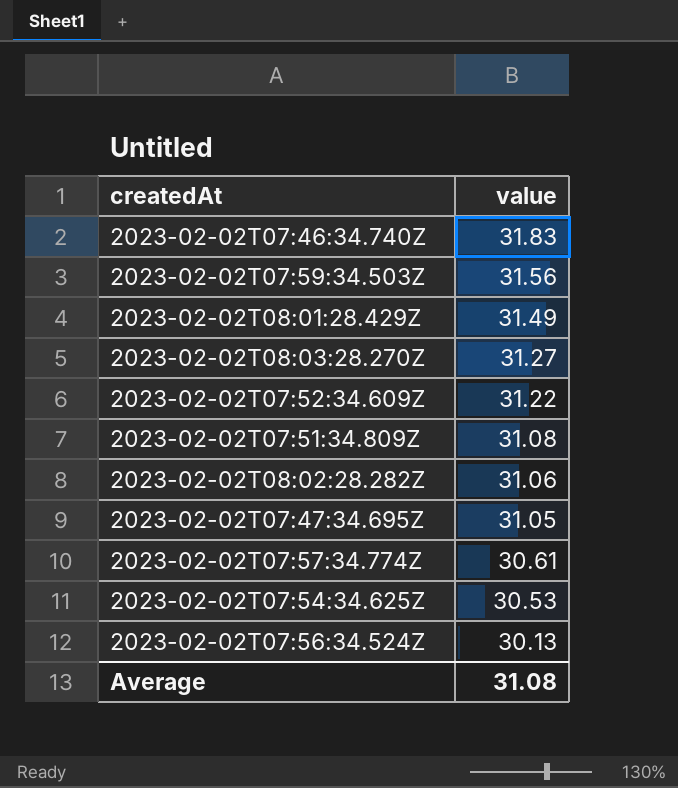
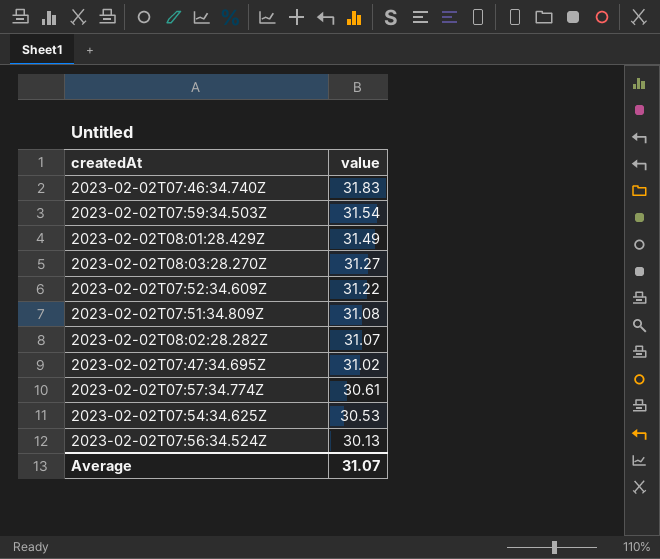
2023-02-02T07:59:34.503Z | value: 31.56 -> 31.54
2023-02-02T08:02:28.282Z | value: 31.06 -> 31.07
2023-02-02T07:47:34.695Z | value: 31.05 -> 31.02
Average | value: 31.08 -> 31.07

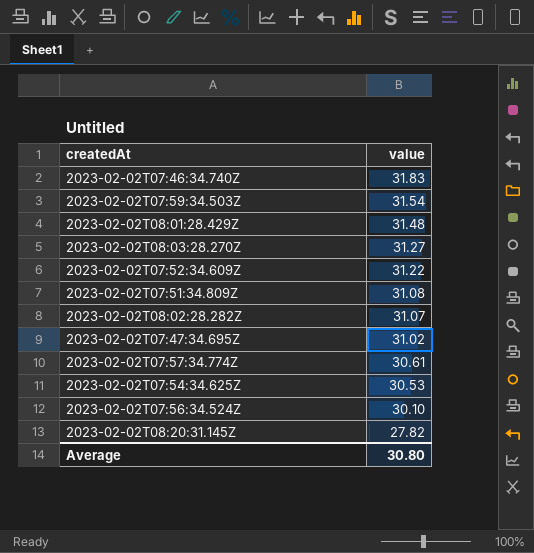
2023-02-02T08:01:28.429Z | value: 31.49 -> 31.48
2023-02-02T07:56:34.524Z | value: 30.13 -> 30.10
row 2023-02-02T08:20:31.145Z: none -> 27.82
Average | value: 31.07 -> 30.80

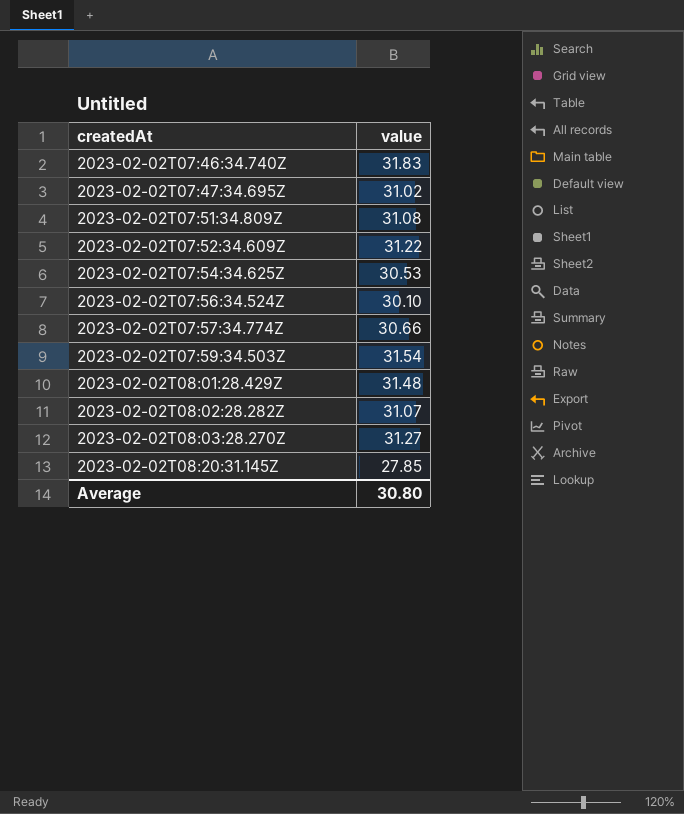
row order: value descending -> createdAt ascending
2023-02-02T07:57:34.774Z | value: 30.61 -> 30.66
2023-02-02T08:20:31.145Z | value: 27.82 -> 27.85

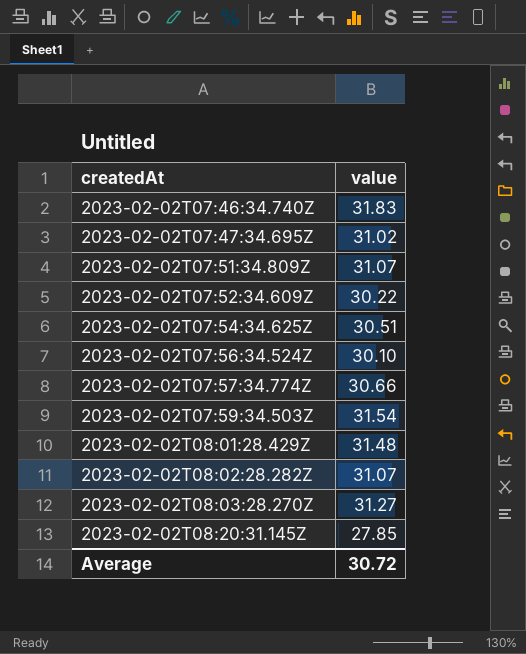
2023-02-02T07:51:34.809Z | value: 31.08 -> 31.07
2023-02-02T07:52:34.609Z | value: 31.22 -> 30.22
2023-02-02T07:54:34.625Z | value: 30.53 -> 30.51
Average | value: 30.80 -> 30.72

